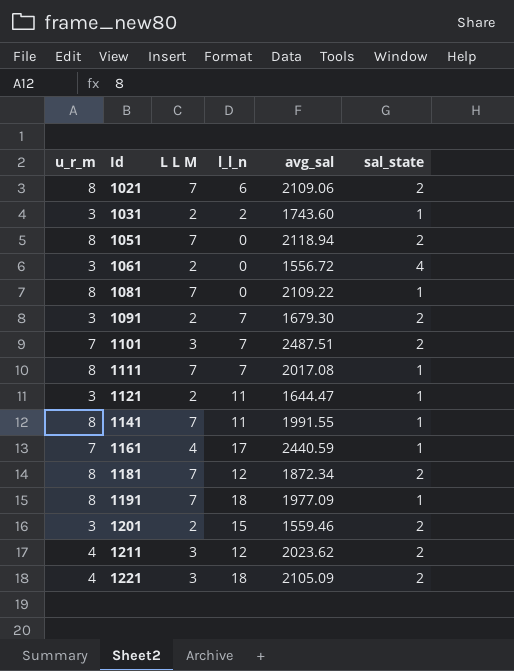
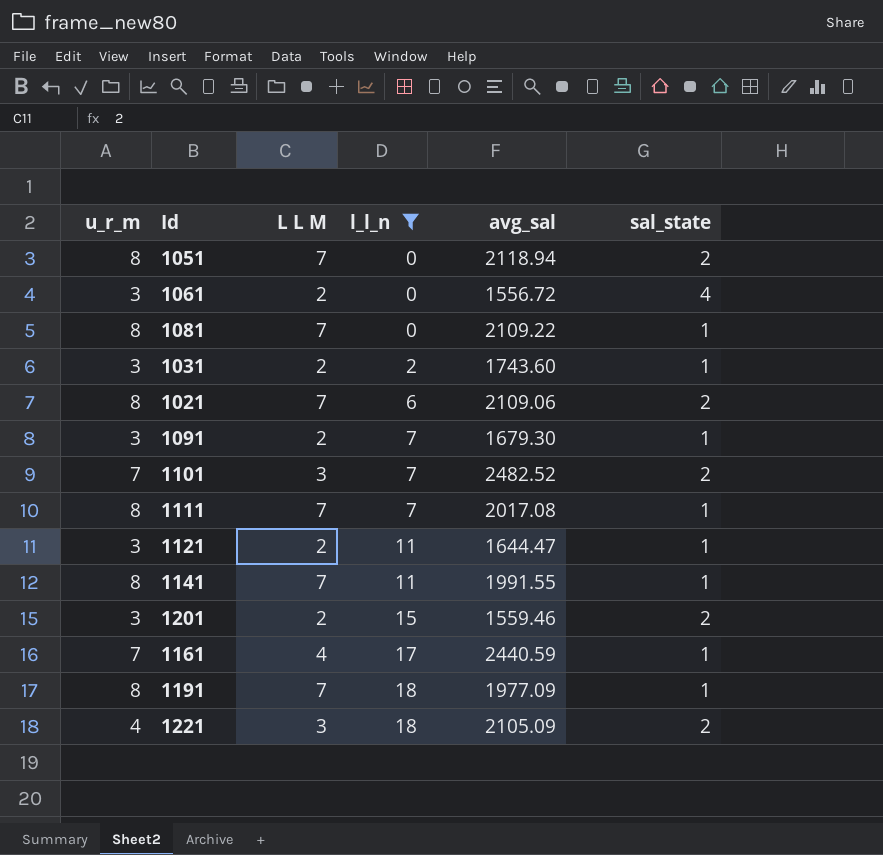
filter: none -> l_l_n != 12
row order: Id ascending -> l_l_n ascending
1091 | sal_state: 2 -> 1
1101 | avg_sal: 2487.51 -> 2482.52

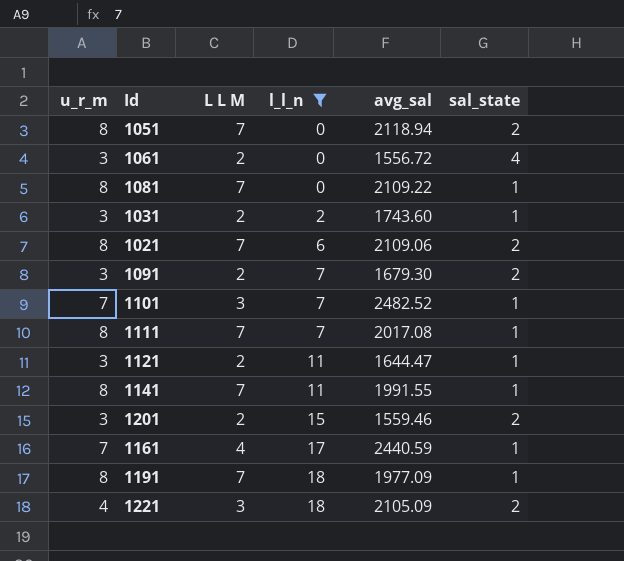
1091 | sal_state: 1 -> 2
1101 | sal_state: 2 -> 1

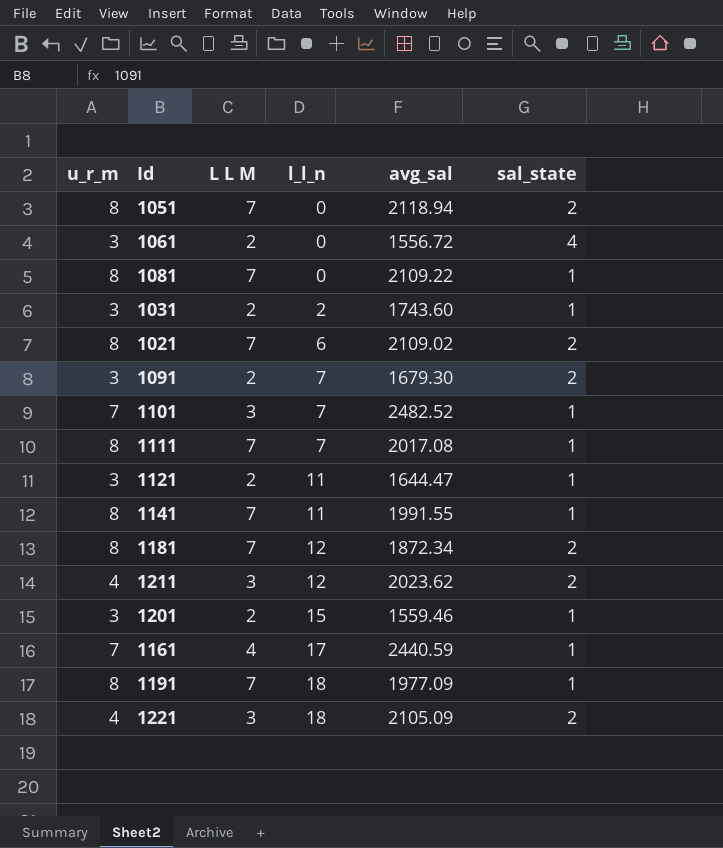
filter: l_l_n != 12 -> none
1021 | avg_sal: 2109.06 -> 2109.02
1201 | sal_state: 2 -> 1

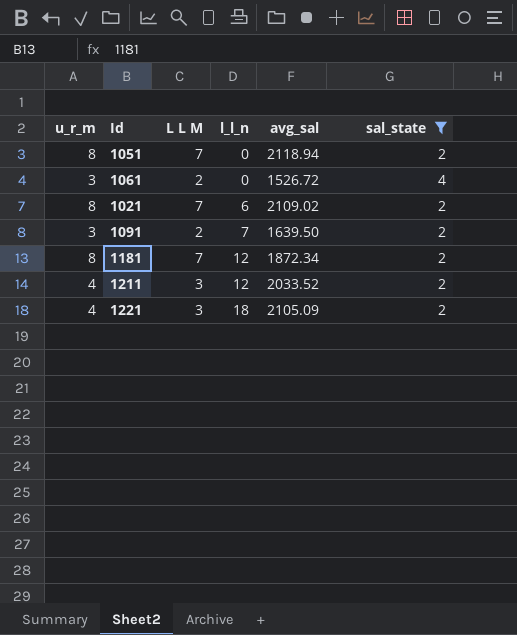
filter: none -> sal_state != 1
1061 | avg_sal: 1556.72 -> 1526.72
1091 | avg_sal: 1679.30 -> 1639.50
1211 | avg_sal: 2023.62 -> 2033.52

